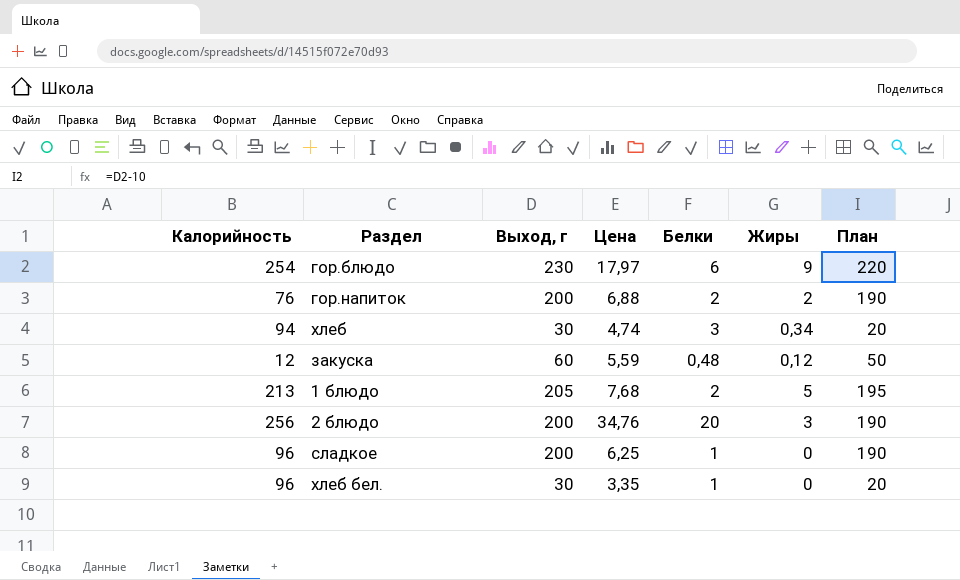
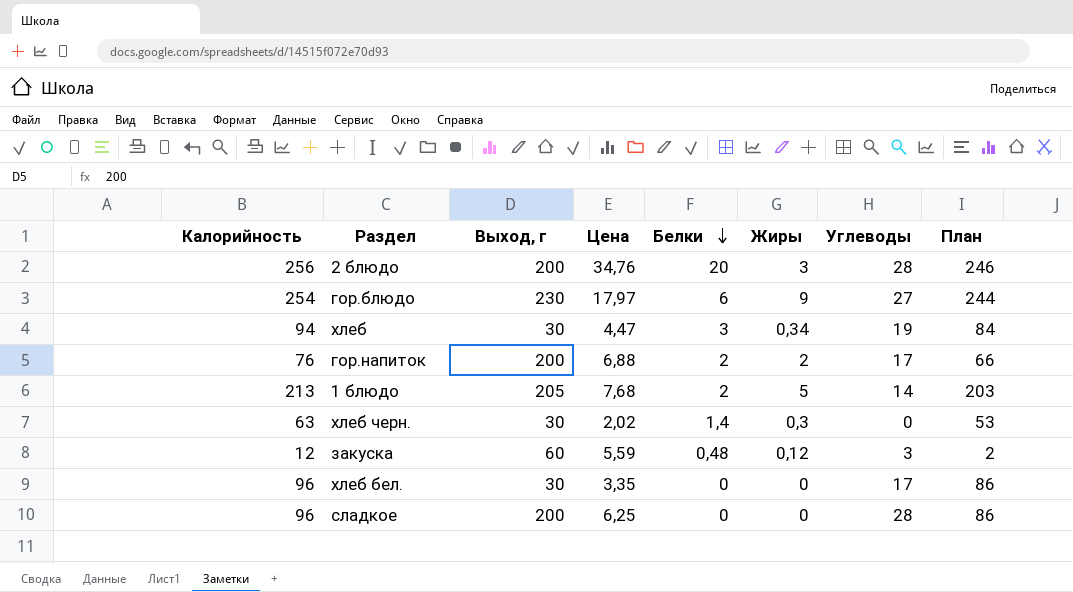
row order: none -> Белки descending
column Углеводы | position: none -> 7
column План | formula: [Выход, г] - 10 -> [Калорийность] - 10
хлеб | Цена: 4,74 -> 4,47
row хлеб черн.: none -> 63 | 30 | 2,02 | 1,4 | 0,3 | 0 | 53
хлеб бел. | Белки: 1 -> 0
сладкое | Белки: 1 -> 0

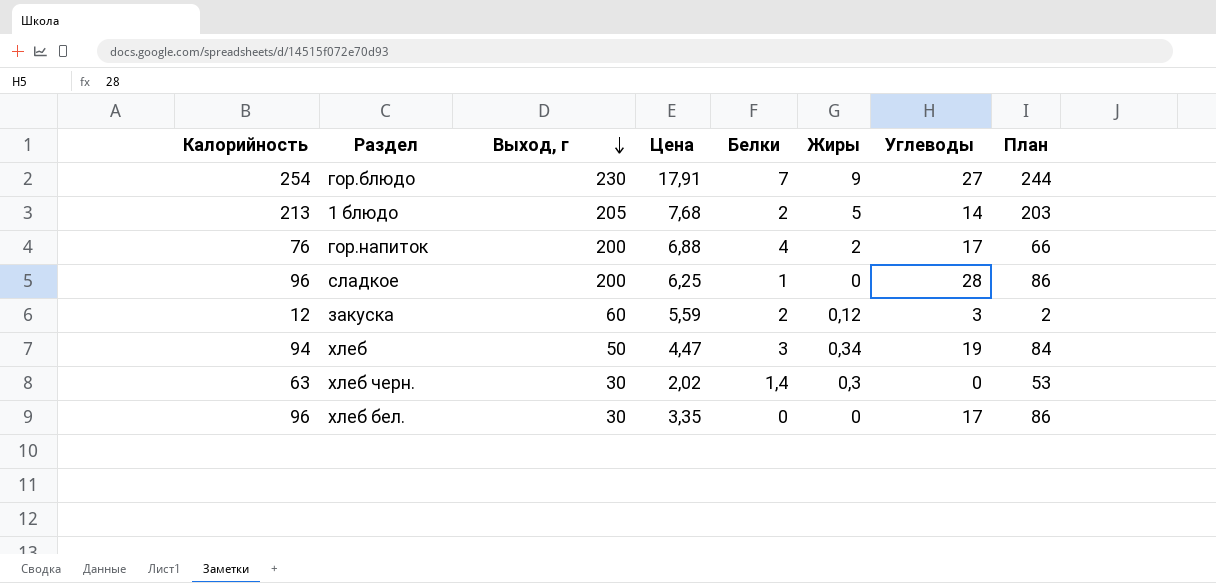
row order: Белки descending -> Выход, г descending
row 2 блюдо: 256 | 200 | 34,76 | 20 | 3 | 28 | 246 -> none
гор.блюдо | Цена: 17,97 -> 17,91
гор.блюдо | Белки: 6 -> 7
гор.напиток | Белки: 2 -> 4
сладкое | Белки: 0 -> 1
закуска | Белки: 0,48 -> 2
хлеб | Выход, г: 30 -> 50

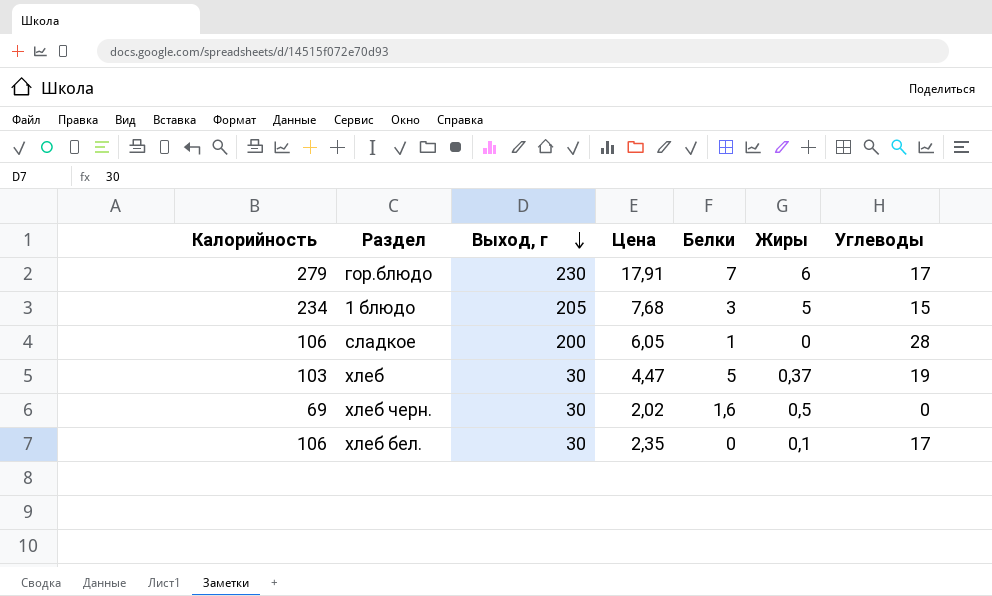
column План | formula: [Калорийность] - 10 -> none
row гор.напиток: 76 | 200 | 6,88 | 4 | 2 | 17 | 66 -> none
row закуска: 12 | 60 | 5,59 | 2 | 0,12 | 3 | 2 -> none
гор.блюдо | Калорийность: 254 -> 279
гор.блюдо | Жиры: 9 -> 6
гор.блюдо | Углеводы: 27 -> 17
1 блюдо | Калорийность: 213 -> 234
1 блюдо | Белки: 2 -> 3
1 блюдо | Углеводы: 14 -> 15
сладкое | Калорийность: 96 -> 106
сладкое | Цена: 6,25 -> 6,05
хлеб | Калорийность: 94 -> 103
хлеб | Выход, г: 50 -> 30
хлеб | Белки: 3 -> 5
хлеб | Жиры: 0,34 -> 0,37
хлеб черн. | Калорийность: 63 -> 69
хлеб черн. | Белки: 1,4 -> 1,6
хлеб черн. | Жиры: 0,3 -> 0,5
хлеб бел. | Калорийность: 96 -> 106
хлеб бел. | Цена: 3,35 -> 2,35
хлеб бел. | Жиры: 0 -> 0,1

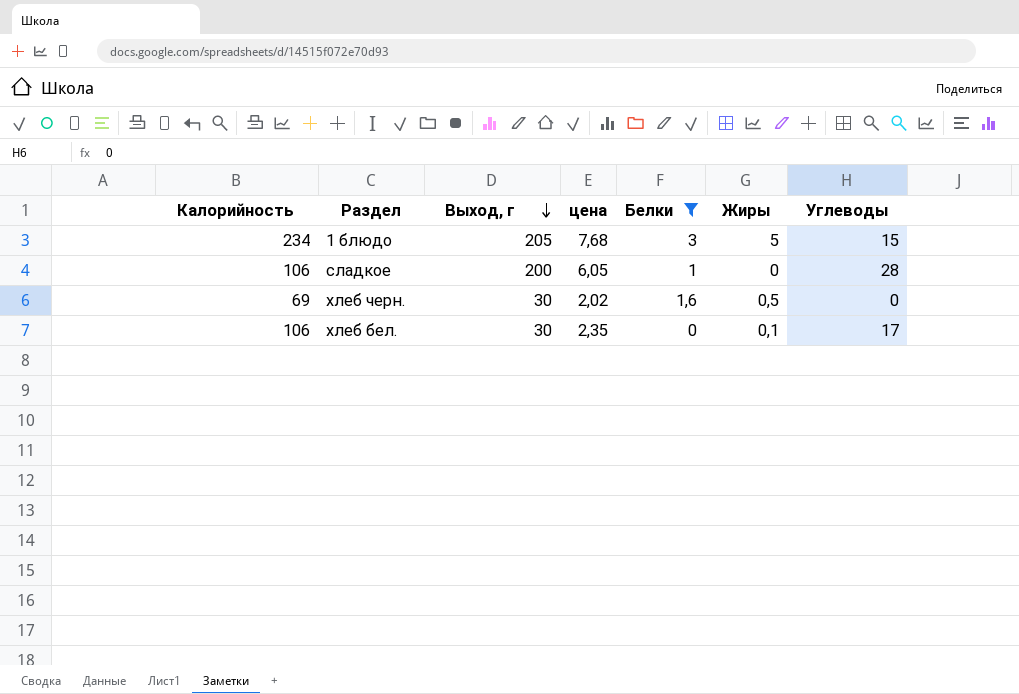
filter: none -> Белки <= 3
column name: Цена -> цена

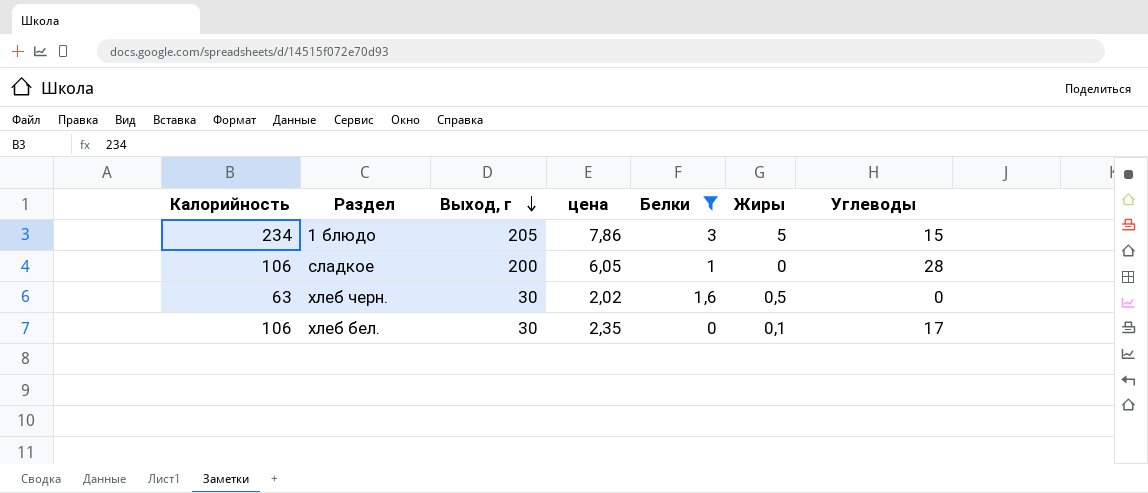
1 блюдо | цена: 7,68 -> 7,86
хлеб черн. | Калорийность: 69 -> 63

